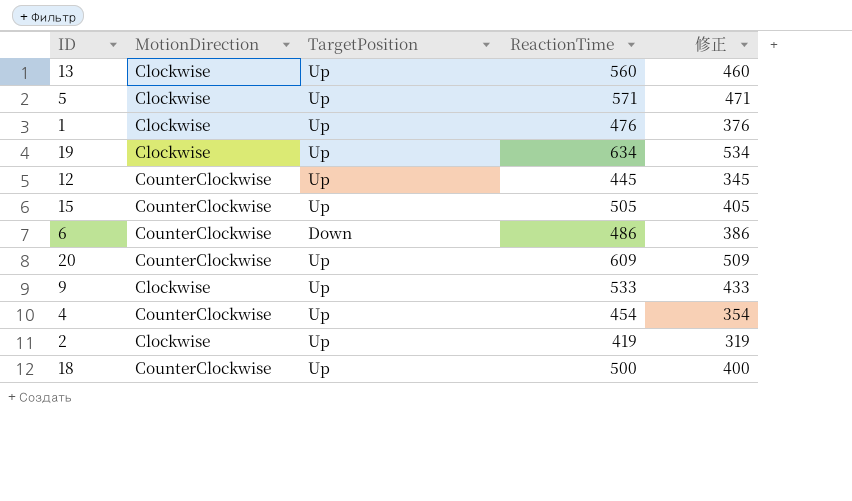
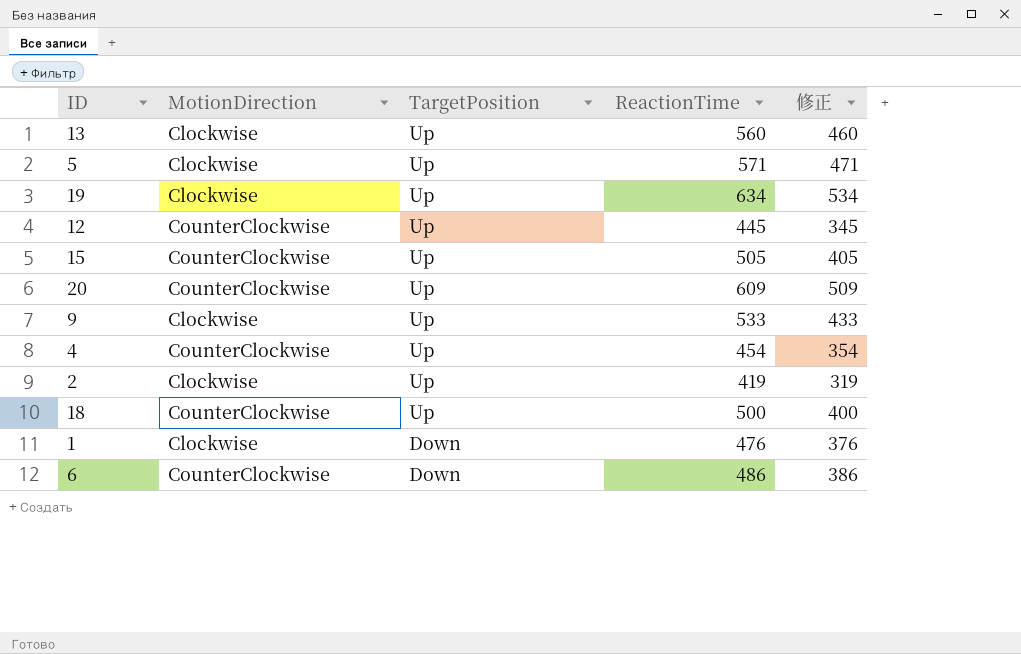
row order: none -> TargetPosition descending
1 | TargetPosition: Up -> Down

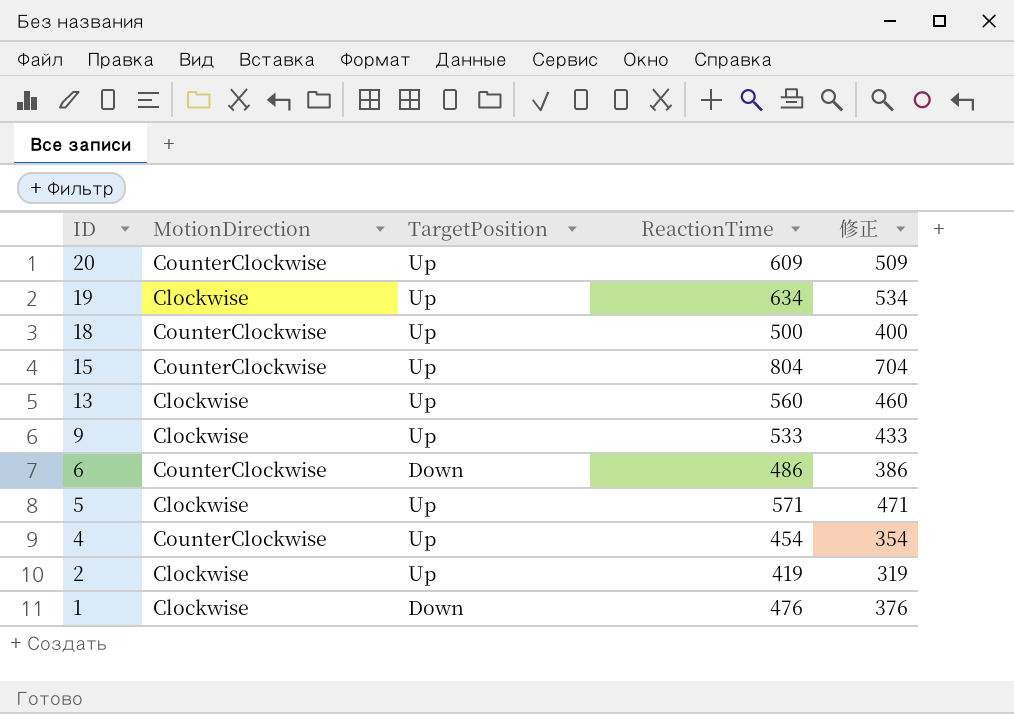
row order: TargetPosition descending -> ID descending
row 12: CounterClockwise | Up | 445 | 345 -> none
15 | ReactionTime: 505 -> 804
15 | 修正: 405 -> 704

